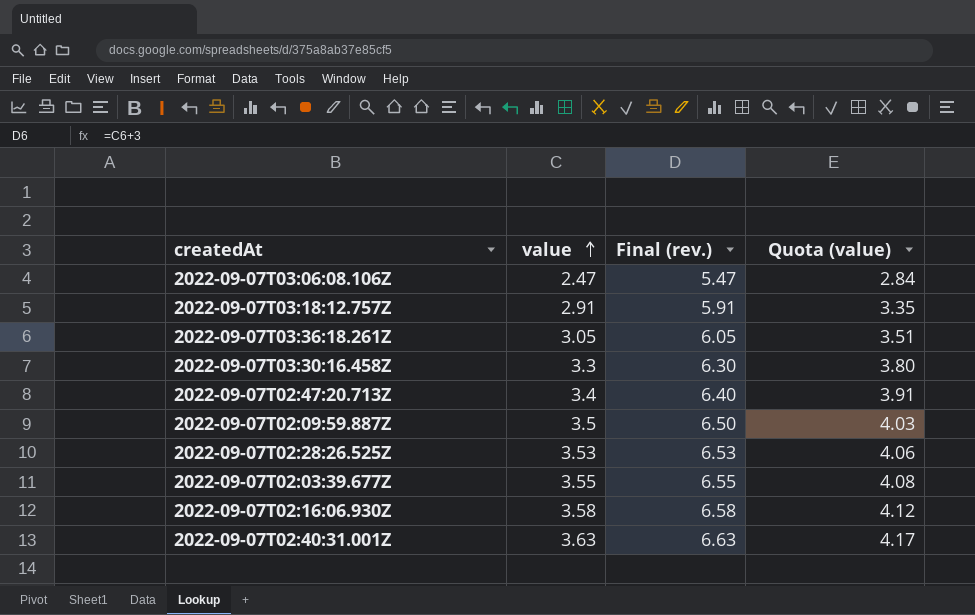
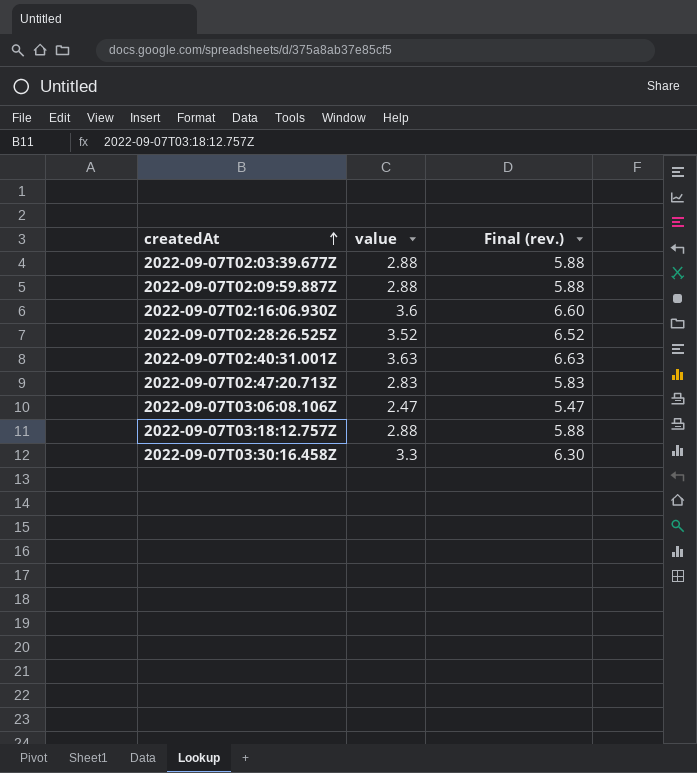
row order: value ascending -> createdAt ascending
column Quota (value) | formula: [value] * 1.15 -> none
row 2022-09-07T03:36:18.261Z: 3.05 | 6.05 | 3.51 -> none
2022-09-07T02:03:39.677Z | value: 3.55 -> 2.88
2022-09-07T02:03:39.677Z | Final (rev.): 6.55 -> 5.88
2022-09-07T02:09:59.887Z | value: 3.5 -> 2.88
2022-09-07T02:09:59.887Z | Final (rev.): 6.50 -> 5.88
2022-09-07T02:16:06.930Z | value: 3.58 -> 3.6
2022-09-07T02:16:06.930Z | Final (rev.): 6.58 -> 6.60
2022-09-07T02:28:26.525Z | value: 3.53 -> 3.52
2022-09-07T02:28:26.525Z | Final (rev.): 6.53 -> 6.52
2022-09-07T02:47:20.713Z | value: 3.4 -> 2.83
2022-09-07T02:47:20.713Z | Final (rev.): 6.40 -> 5.83
2022-09-07T03:18:12.757Z | value: 2.91 -> 2.88
2022-09-07T03:18:12.757Z | Final (rev.): 5.91 -> 5.88

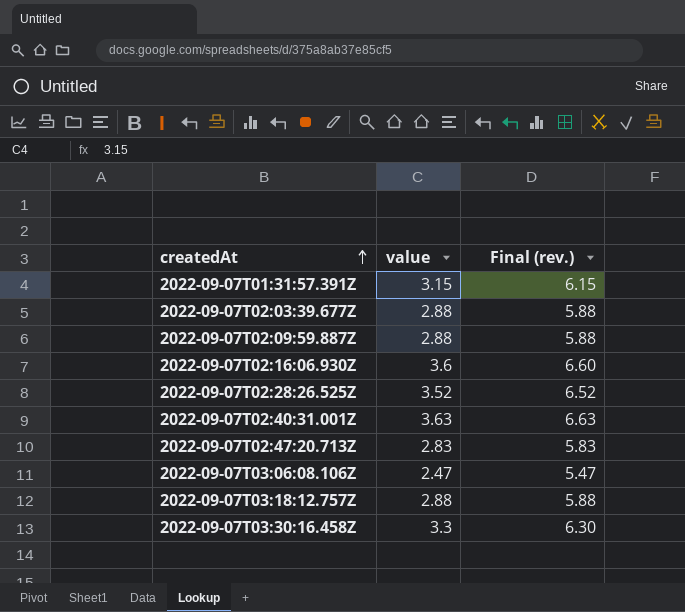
row 2022-09-07T01:31:57.391Z: none -> 3.15 | 6.15

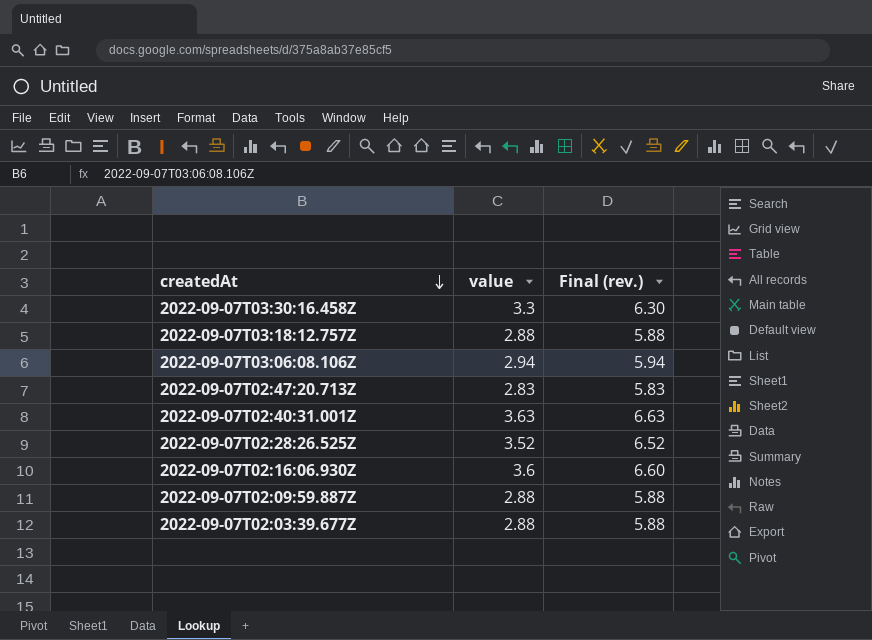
row order: createdAt ascending -> createdAt descending
row 2022-09-07T01:31:57.391Z: 3.15 | 6.15 -> none
2022-09-07T03:06:08.106Z | value: 2.47 -> 2.94
2022-09-07T03:06:08.106Z | Final (rev.): 5.47 -> 5.94

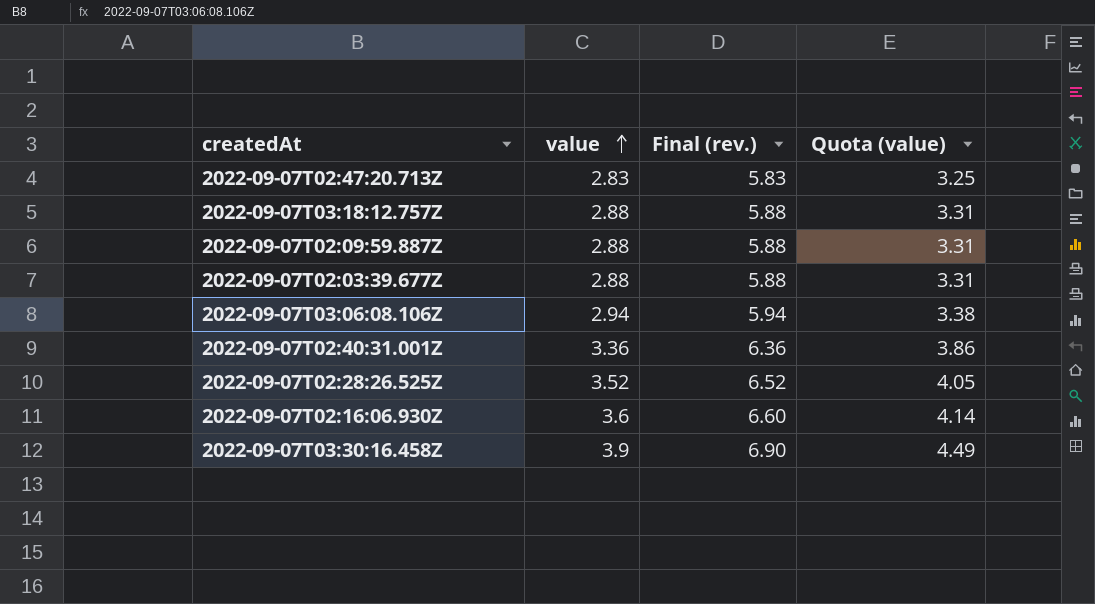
row order: createdAt descending -> value ascending
column Quota (value) | formula: none -> [value] * 1.15
2022-09-07T02:40:31.001Z | value: 3.63 -> 3.36
2022-09-07T02:40:31.001Z | Final (rev.): 6.63 -> 6.36
2022-09-07T03:30:16.458Z | value: 3.3 -> 3.9
2022-09-07T03:30:16.458Z | Final (rev.): 6.30 -> 6.90

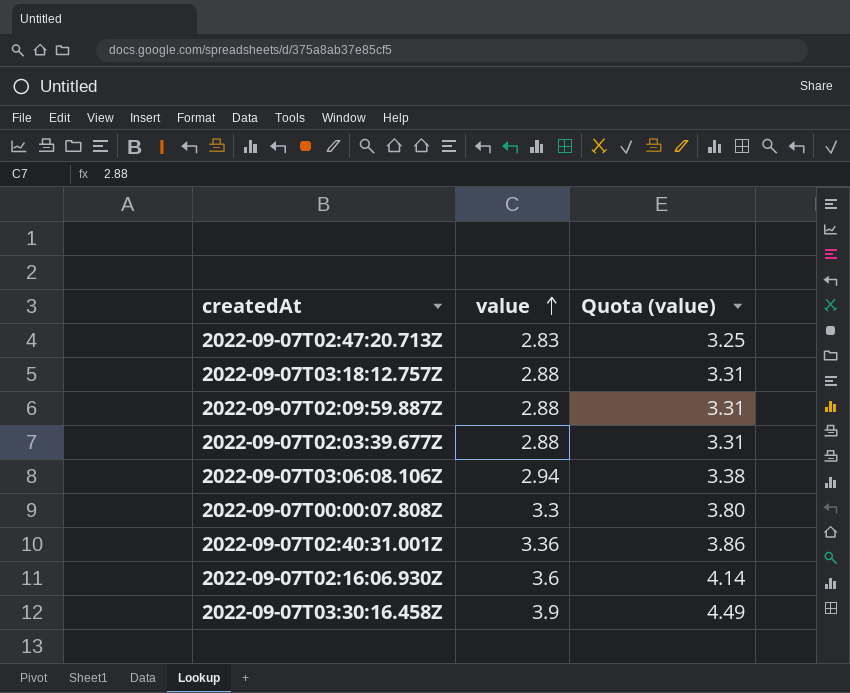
column Final (rev.) | formula: [value] + 3 -> none
row 2022-09-07T02:28:26.525Z: 3.52 | 6.52 | 4.05 -> none
row 2022-09-07T00:00:07.808Z: none -> 3.3 | 3.80

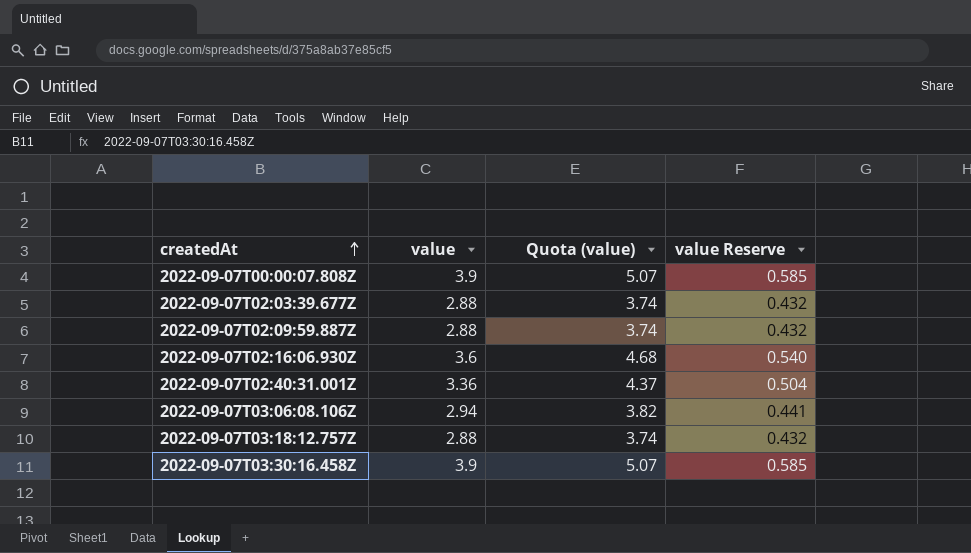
row order: value ascending -> createdAt ascending
column Quota (value) | formula: [value] * 1.15 -> [value] * 1.3
column value Reserve | formula: none -> [value] * 0.15
row 2022-09-07T02:47:20.713Z: 2.83 | 3.25 -> none
2022-09-07T00:00:07.808Z | value: 3.3 -> 3.9

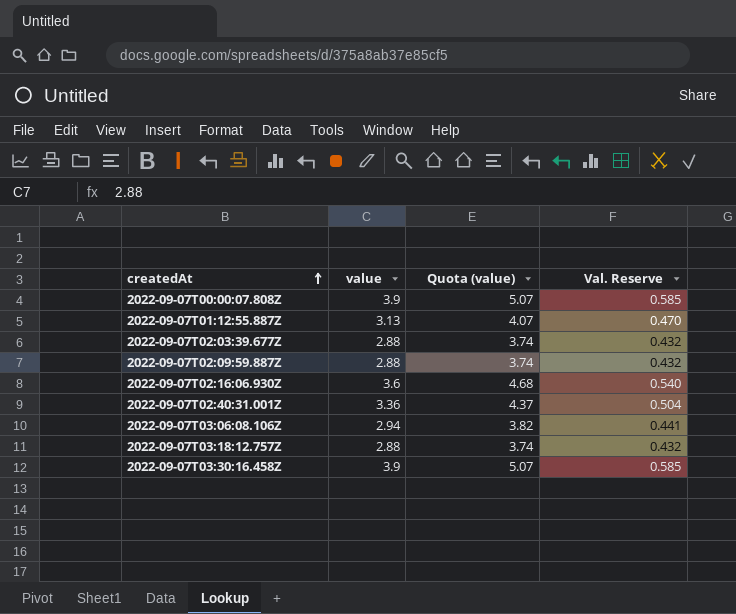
column name: value Reserve -> Val. Reserve
row 2022-09-07T01:12:55.887Z: none -> 3.13 | 4.07 | 0.470

